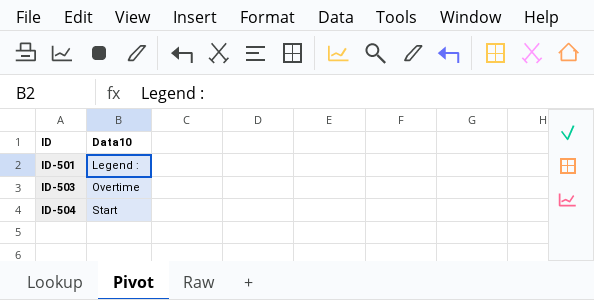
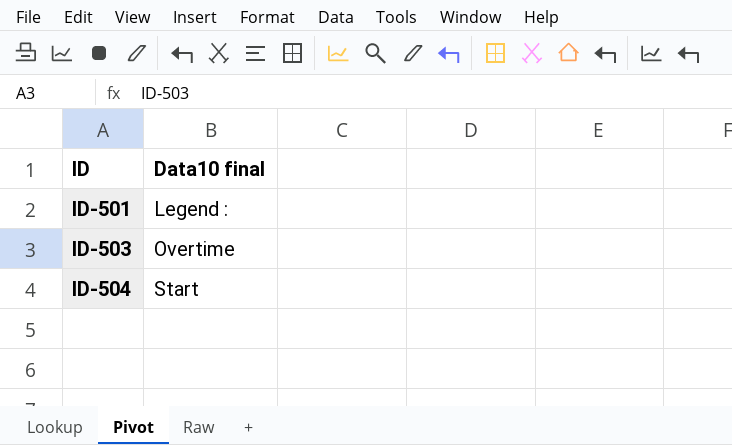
column name: Data10 -> Data10 final

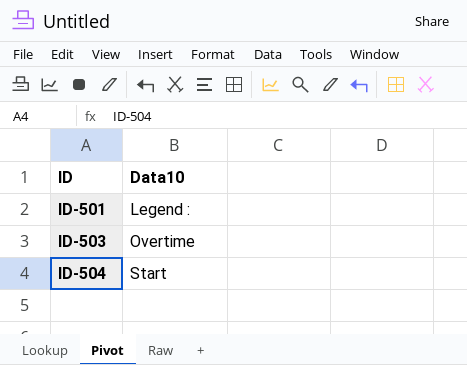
column name: Data10 final -> Data10

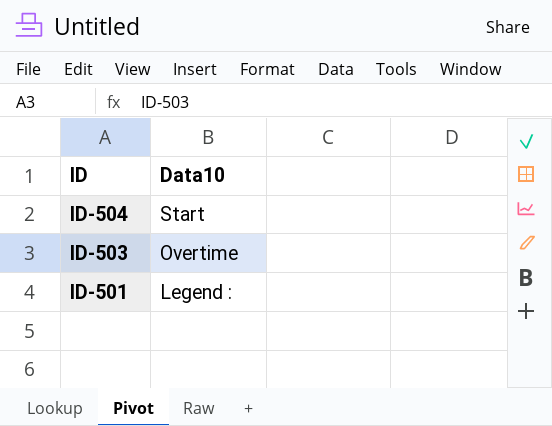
row order: ID ascending -> ID descending

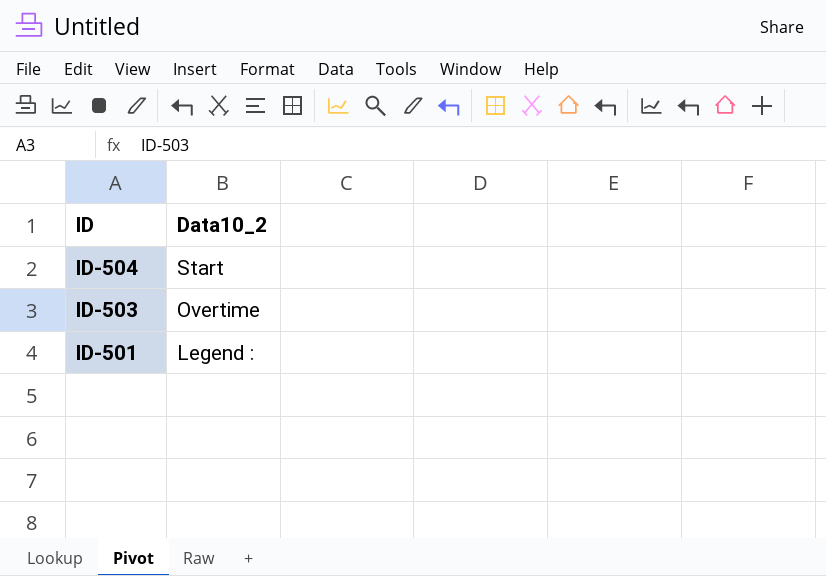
column name: Data10 -> Data10_2

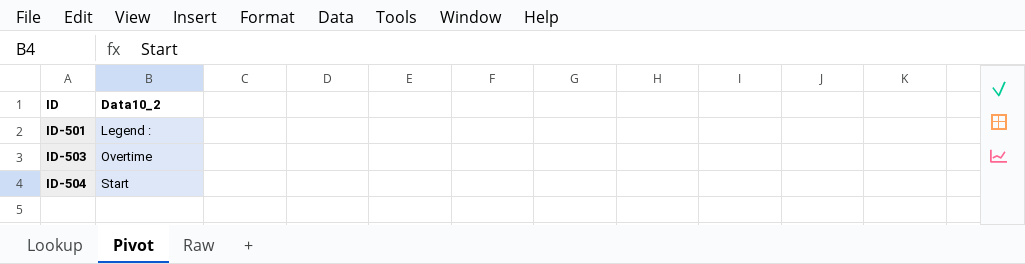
row order: ID descending -> ID ascending

